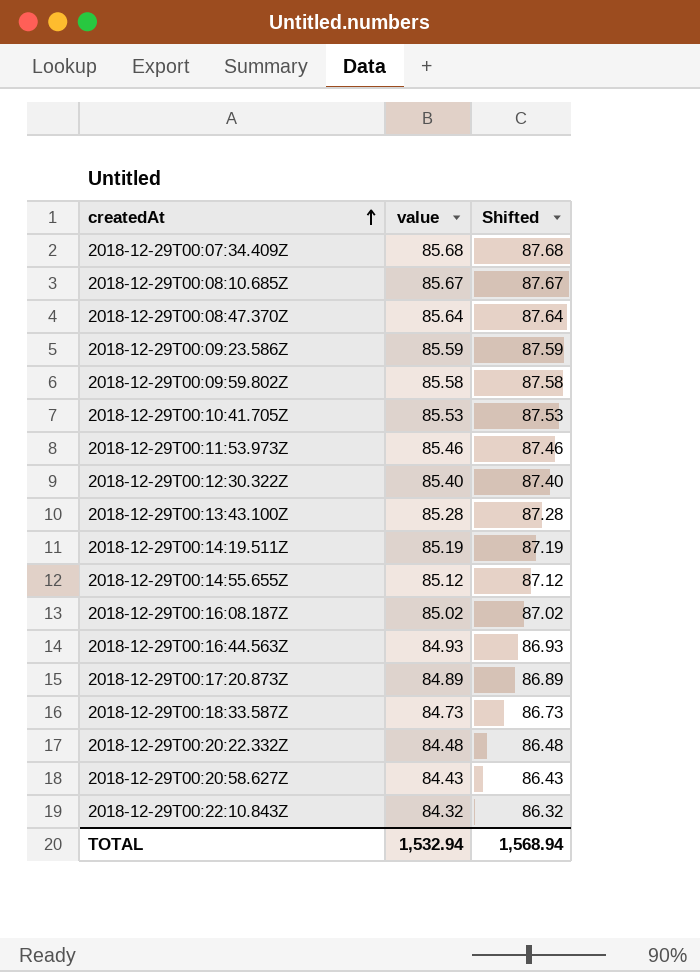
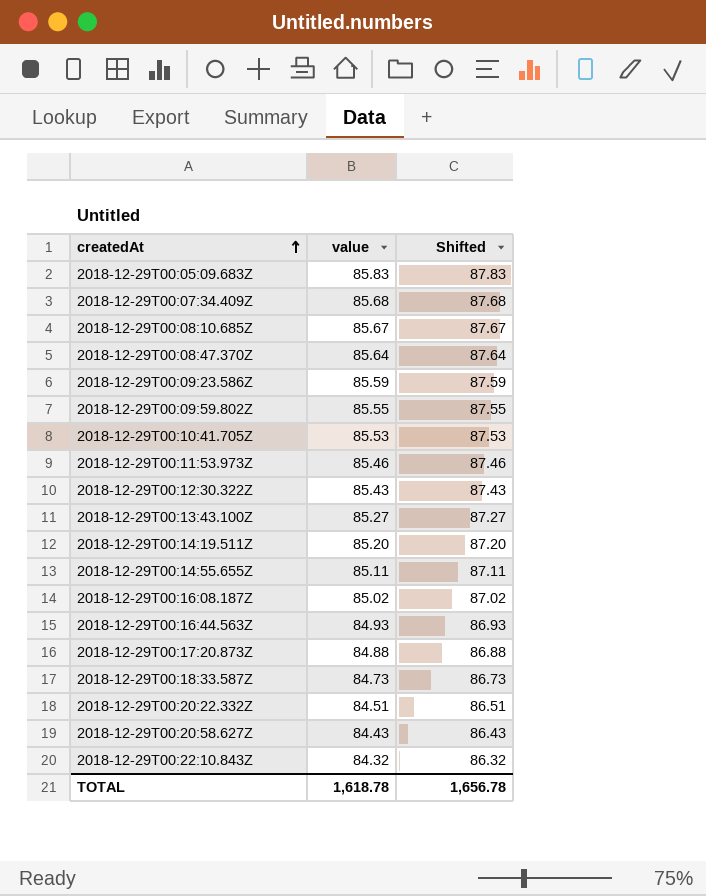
row 2018-12-29T00:05:09.683Z: none -> 85.83 | 87.83
2018-12-29T00:09:59.802Z | value: 85.58 -> 85.55
2018-12-29T00:09:59.802Z | Shifted: 87.58 -> 87.55
2018-12-29T00:12:30.322Z | value: 85.40 -> 85.43
2018-12-29T00:12:30.322Z | Shifted: 87.40 -> 87.43
2018-12-29T00:13:43.100Z | value: 85.28 -> 85.27
2018-12-29T00:13:43.100Z | Shifted: 87.28 -> 87.27
2018-12-29T00:14:19.511Z | value: 85.19 -> 85.20
2018-12-29T00:14:19.511Z | Shifted: 87.19 -> 87.20
2018-12-29T00:14:55.655Z | value: 85.12 -> 85.11
2018-12-29T00:14:55.655Z | Shifted: 87.12 -> 87.11
2018-12-29T00:17:20.873Z | value: 84.89 -> 84.88
2018-12-29T00:17:20.873Z | Shifted: 86.89 -> 86.88
2018-12-29T00:20:22.332Z | value: 84.48 -> 84.51
2018-12-29T00:20:22.332Z | Shifted: 86.48 -> 86.51
TOTAL | value: 1,532.94 -> 1,618.78
TOTAL | Shifted: 1,568.94 -> 1,656.78

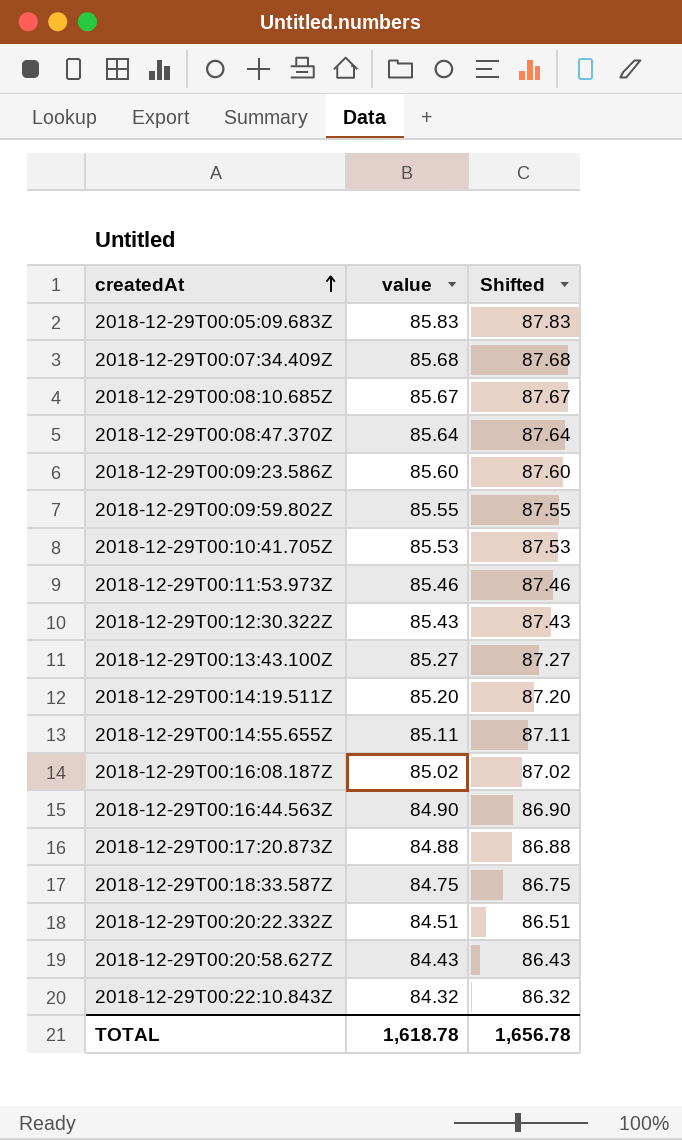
2018-12-29T00:09:23.586Z | value: 85.59 -> 85.60
2018-12-29T00:09:23.586Z | Shifted: 87.59 -> 87.60
2018-12-29T00:16:44.563Z | value: 84.93 -> 84.90
2018-12-29T00:16:44.563Z | Shifted: 86.93 -> 86.90
2018-12-29T00:18:33.587Z | value: 84.73 -> 84.75
2018-12-29T00:18:33.587Z | Shifted: 86.73 -> 86.75

